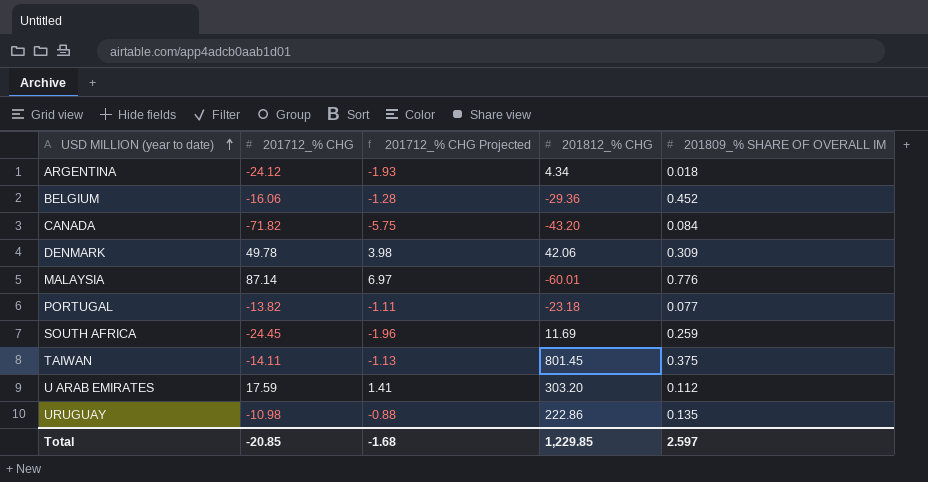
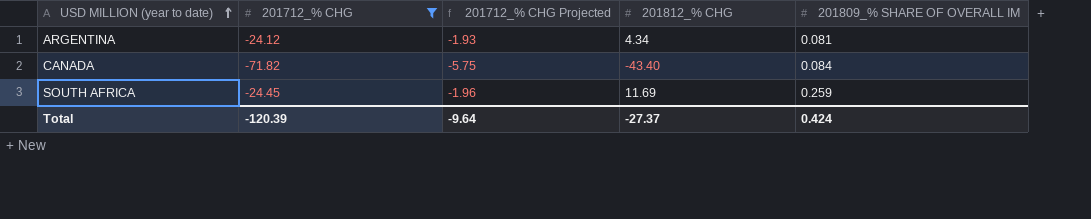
filter: none -> 201712_% CHG <= -24.12
ARGENTINA | 201809_% SHARE OF OVERALL IM: 0.018 -> 0.081
CANADA | 201812_% CHG: -43.20 -> -43.40
Total | 201712_% CHG: -20.85 -> -120.39
Total | 201712_% CHG Projected: -1.68 -> -9.64
Total | 201812_% CHG: 1,229.85 -> -27.37
Total | 201809_% SHARE OF OVERALL IM: 2.597 -> 0.424

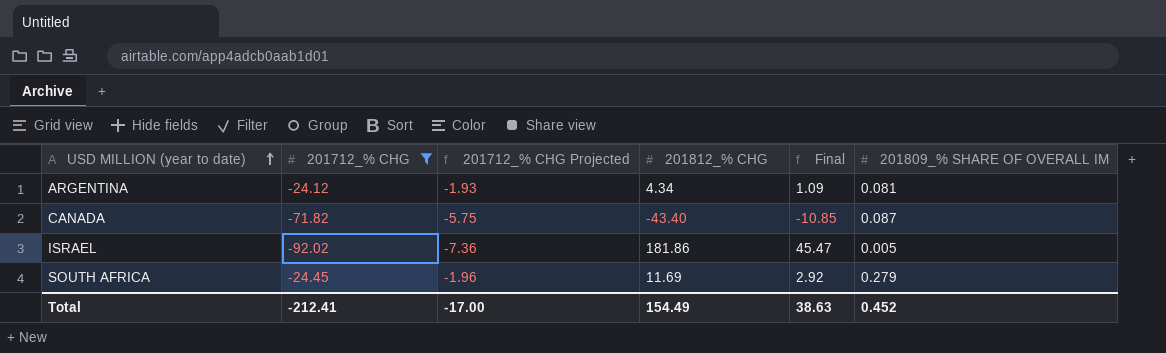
column Final | formula: none -> [201812_% CHG] * 0.25
CANADA | 201809_% SHARE OF OVERALL IM: 0.084 -> 0.087
row ISRAEL: none -> -92.02 | -7.36 | 181.86 | 45.47 | 0.005
SOUTH AFRICA | 201809_% SHARE OF OVERALL IM: 0.259 -> 0.279
Total | 201712_% CHG: -120.39 -> -212.41
Total | 201712_% CHG Projected: -9.64 -> -17.00
Total | 201812_% CHG: -27.37 -> 154.49
Total | 201809_% SHARE OF OVERALL IM: 0.424 -> 0.452

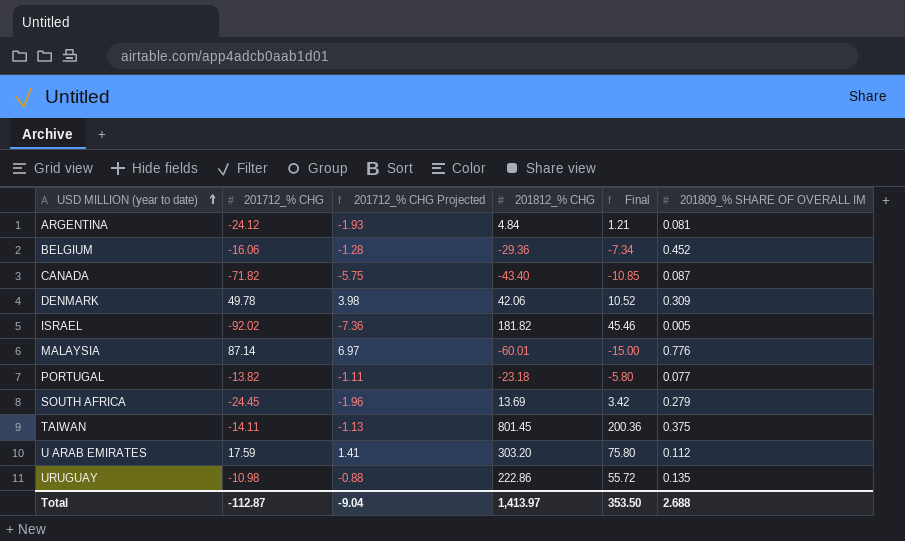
filter: 201712_% CHG <= -24.12 -> none
ARGENTINA | 201812_% CHG: 4.34 -> 4.84
ARGENTINA | Final: 1.09 -> 1.21
ISRAEL | 201812_% CHG: 181.86 -> 181.82
ISRAEL | Final: 45.47 -> 45.46
SOUTH AFRICA | 201812_% CHG: 11.69 -> 13.69
SOUTH AFRICA | Final: 2.92 -> 3.42
Total | 201712_% CHG: -212.41 -> -112.87
Total | 201712_% CHG Projected: -17.00 -> -9.04
Total | 201812_% CHG: 154.49 -> 1,413.97
Total | Final: 38.63 -> 353.50
Total | 201809_% SHARE OF OVERALL IM: 0.452 -> 2.688

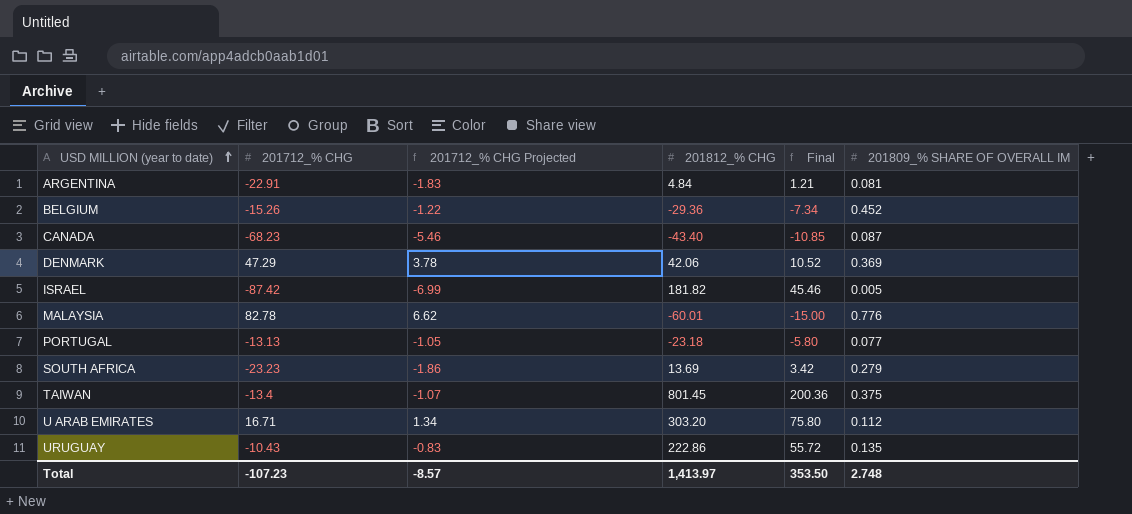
ARGENTINA | 201712_% CHG: -24.12 -> -22.91
ARGENTINA | 201712_% CHG Projected: -1.93 -> -1.83
BELGIUM | 201712_% CHG: -16.06 -> -15.26
BELGIUM | 201712_% CHG Projected: -1.28 -> -1.22
CANADA | 201712_% CHG: -71.82 -> -68.23
CANADA | 201712_% CHG Projected: -5.75 -> -5.46
DENMARK | 201712_% CHG: 49.78 -> 47.29
DENMARK | 201712_% CHG Projected: 3.98 -> 3.78
DENMARK | 201809_% SHARE OF OVERALL IM: 0.309 -> 0.369
ISRAEL | 201712_% CHG: -92.02 -> -87.42
ISRAEL | 201712_% CHG Projected: -7.36 -> -6.99
MALAYSIA | 201712_% CHG: 87.14 -> 82.78
MALAYSIA | 201712_% CHG Projected: 6.97 -> 6.62
PORTUGAL | 201712_% CHG: -13.82 -> -13.13
PORTUGAL | 201712_% CHG Projected: -1.11 -> -1.05
SOUTH AFRICA | 201712_% CHG: -24.45 -> -23.23
SOUTH AFRICA | 201712_% CHG Projected: -1.96 -> -1.86
TAIWAN | 201712_% CHG: -14.11 -> -13.4
TAIWAN | 201712_% CHG Projected: -1.13 -> -1.07
U ARAB EMIRATES | 201712_% CHG: 17.59 -> 16.71
U ARAB EMIRATES | 201712_% CHG Projected: 1.41 -> 1.34
URUGUAY | 201712_% CHG: -10.98 -> -10.43
URUGUAY | 201712_% CHG Projected: -0.88 -> -0.83
Total | 201712_% CHG: -112.87 -> -107.23
Total | 201712_% CHG Projected: -9.04 -> -8.57
Total | 201809_% SHARE OF OVERALL IM: 2.688 -> 2.748

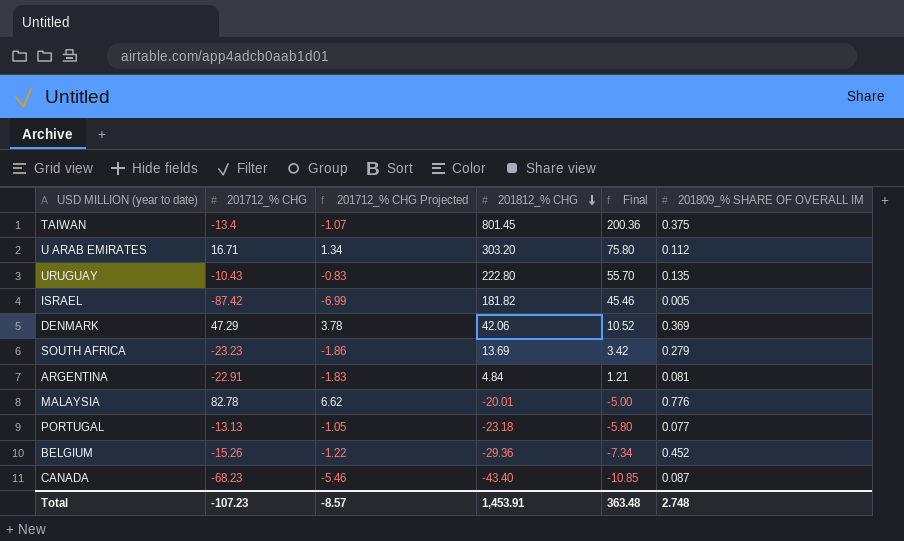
row order: USD MILLION (year to date) ascending -> 201812_% CHG descending
URUGUAY | 201812_% CHG: 222.86 -> 222.80
URUGUAY | Final: 55.72 -> 55.70
MALAYSIA | 201812_% CHG: -60.01 -> -20.01
MALAYSIA | Final: -15.00 -> -5.00
Total | 201812_% CHG: 1,413.97 -> 1,453.91
Total | Final: 353.50 -> 363.48

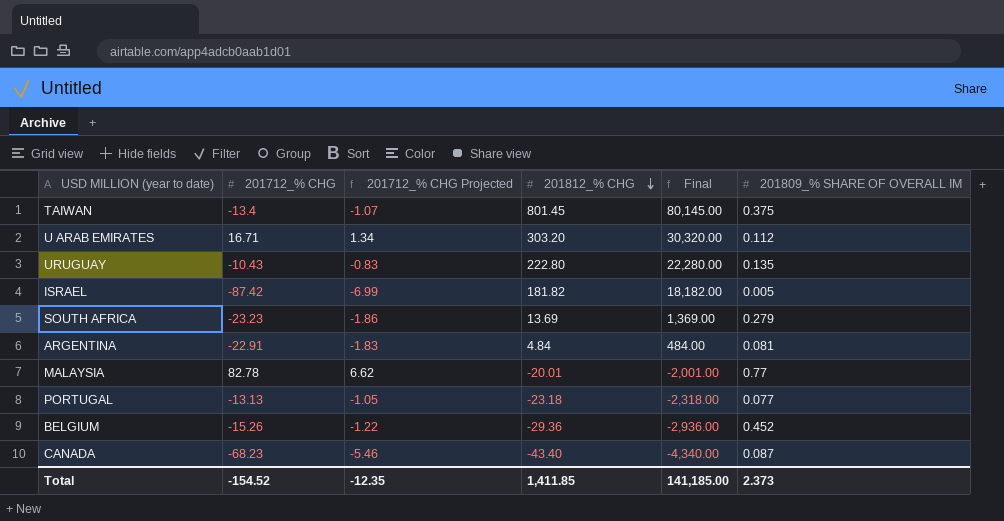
column Final | formula: [201812_% CHG] * 0.25 -> [201812_% CHG] * 100
row DENMARK: 47.29 | 3.78 | 42.06 | 10.52 | 0.369 -> none
MALAYSIA | 201809_% SHARE OF OVERALL IM: 0.776 -> 0.77
Total | 201712_% CHG: -107.23 -> -154.52
Total | 201712_% CHG Projected: -8.57 -> -12.35
Total | 201812_% CHG: 1,453.91 -> 1,411.85
Total | Final: 363.48 -> 141,185.00
Total | 201809_% SHARE OF OVERALL IM: 2.748 -> 2.373

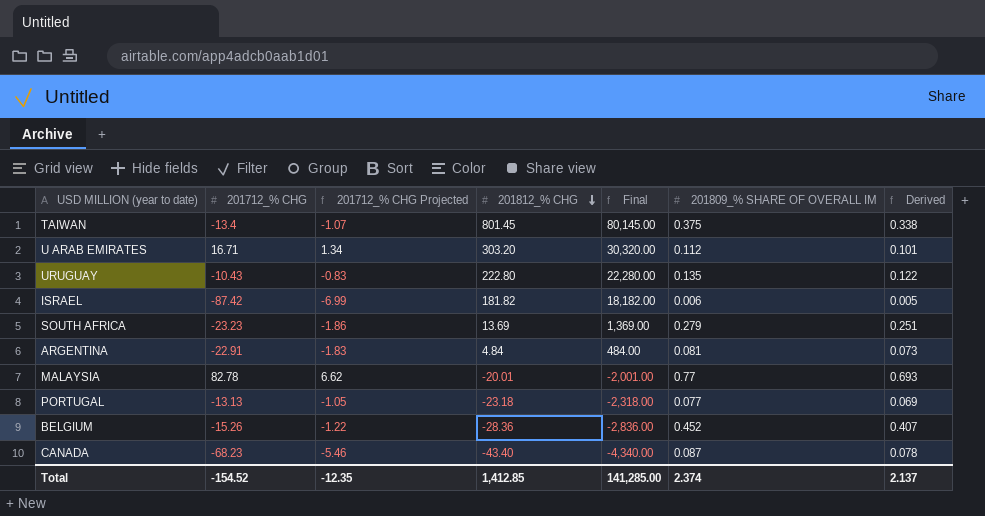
column Derived | formula: none -> [201809_% SHARE OF OVERALL IM] * 0.9
ISRAEL | 201809_% SHARE OF OVERALL IM: 0.005 -> 0.006
BELGIUM | 201812_% CHG: -29.36 -> -28.36
BELGIUM | Final: -2,936.00 -> -2,836.00
Total | 201812_% CHG: 1,411.85 -> 1,412.85
Total | Final: 141,185.00 -> 141,285.00
Total | 201809_% SHARE OF OVERALL IM: 2.373 -> 2.374

